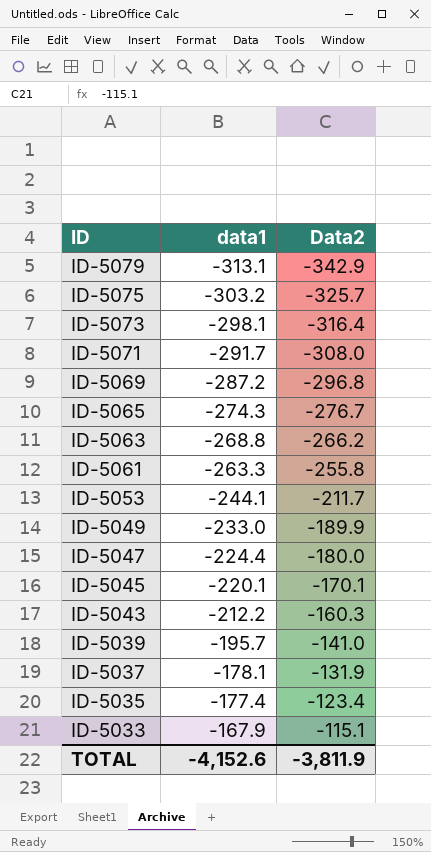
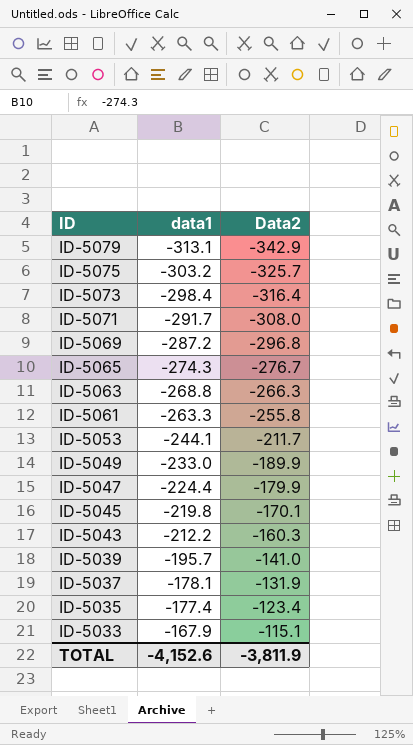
ID-5073 | data1: -298.1 -> -298.4
ID-5063 | Data2: -266.2 -> -266.3
ID-5047 | Data2: -180.0 -> -179.9
ID-5045 | data1: -220.1 -> -219.8

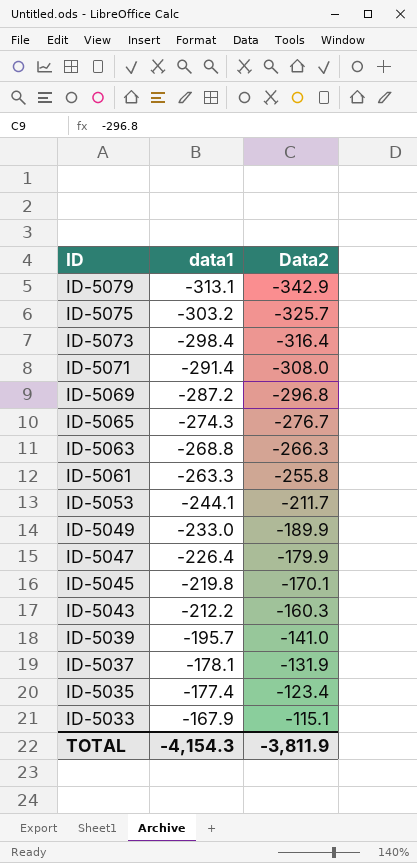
ID-5071 | data1: -291.7 -> -291.4
ID-5047 | data1: -224.4 -> -226.4
TOTAL | data1: -4,152.6 -> -4,154.3

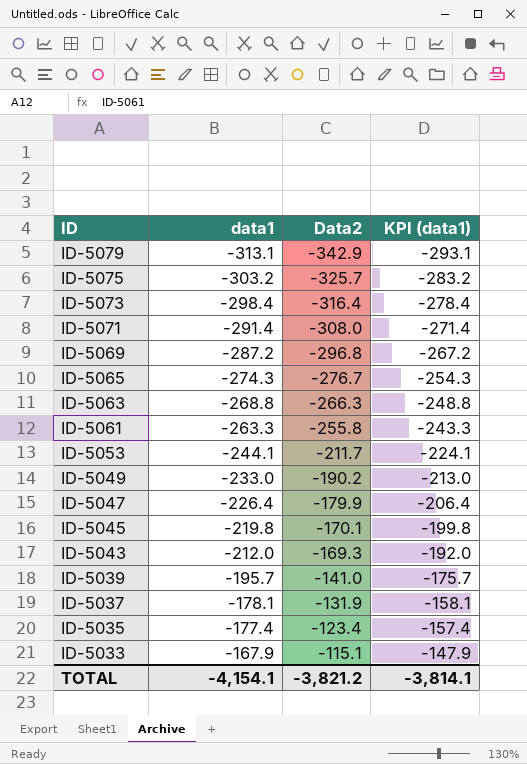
column KPI (data1) | formula: none -> [data1] + 20
ID-5049 | Data2: -189.9 -> -190.2
ID-5043 | data1: -212.2 -> -212.0
ID-5043 | Data2: -160.3 -> -169.3
TOTAL | data1: -4,154.3 -> -4,154.1
TOTAL | Data2: -3,811.9 -> -3,821.2

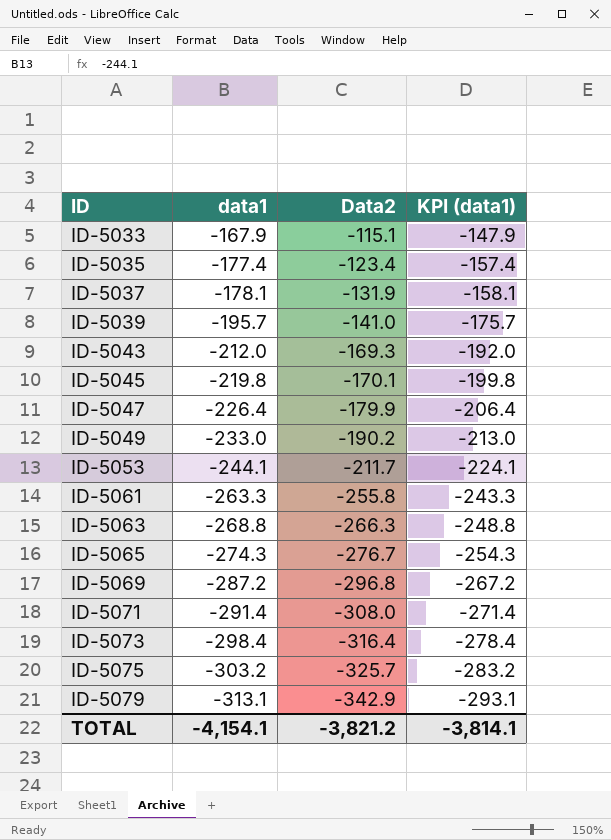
row order: ID descending -> ID ascending

